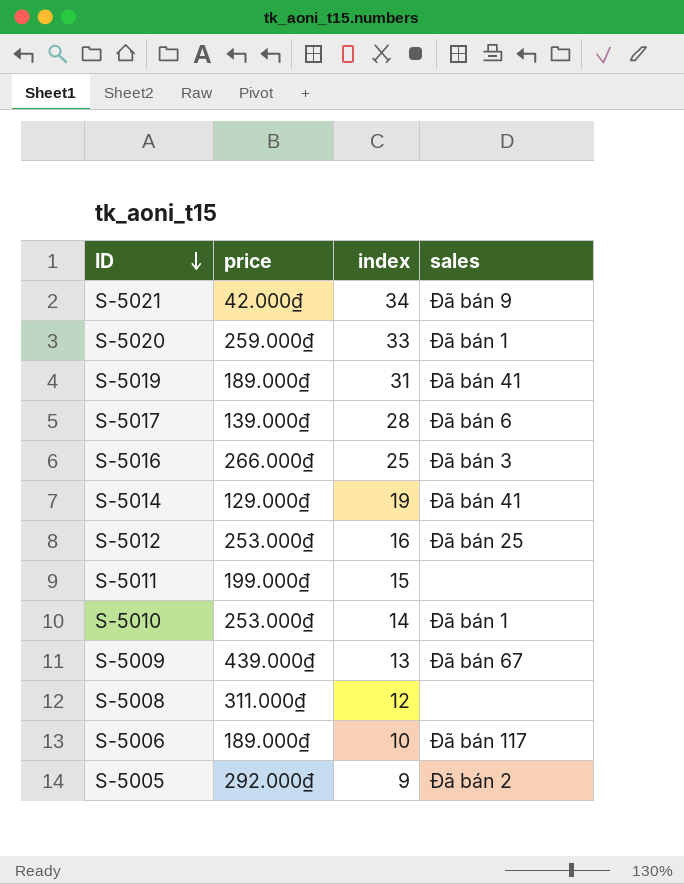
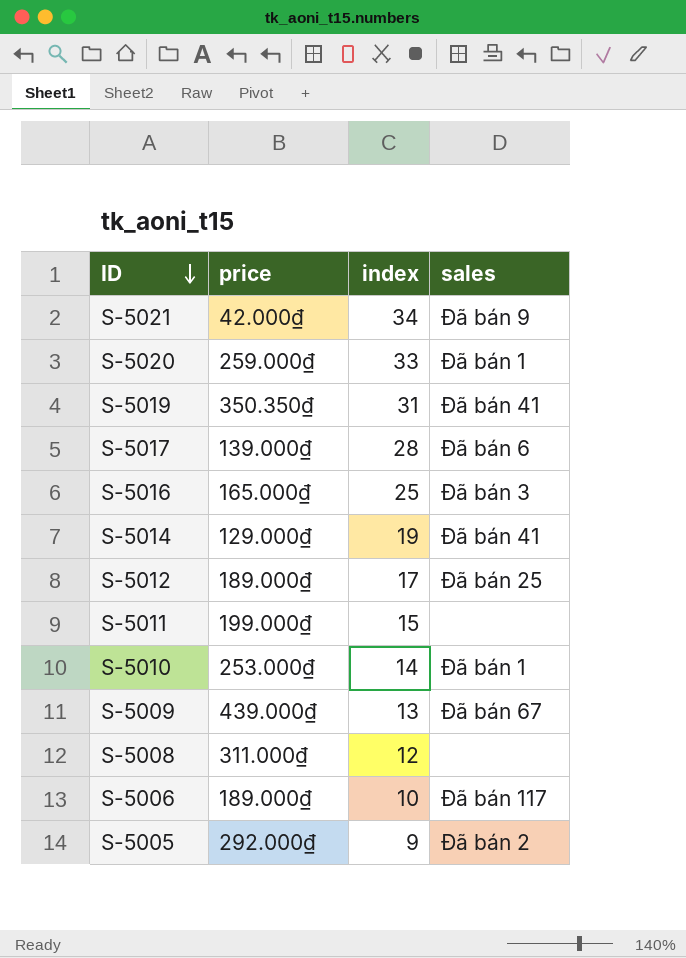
S-5019 | price: 189.000₫ -> 350.350₫
S-5016 | price: 266.000₫ -> 165.000₫
S-5012 | price: 253.000₫ -> 189.000₫
S-5012 | index: 16 -> 17

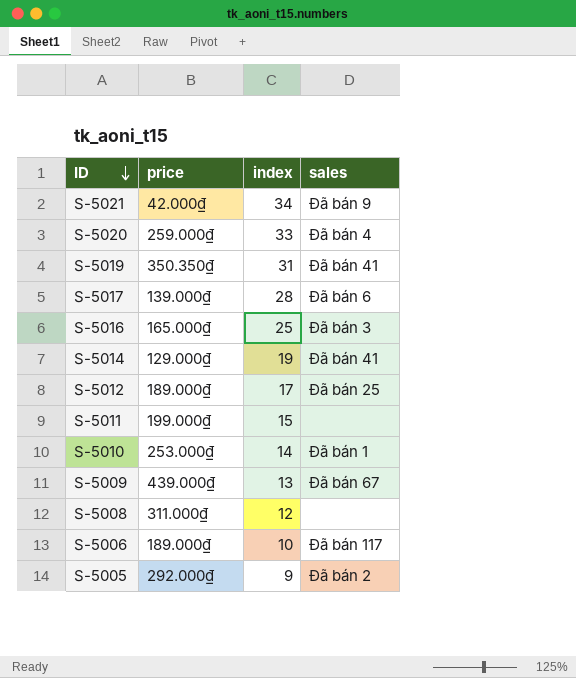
S-5020 | sales: Đã bán 1 -> Đã bán 4

